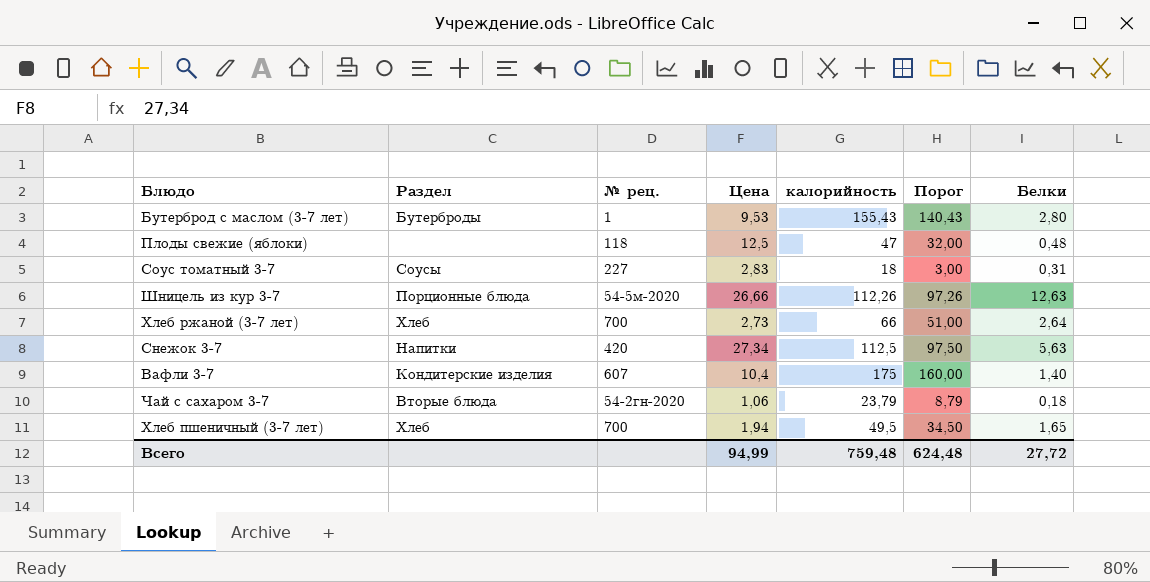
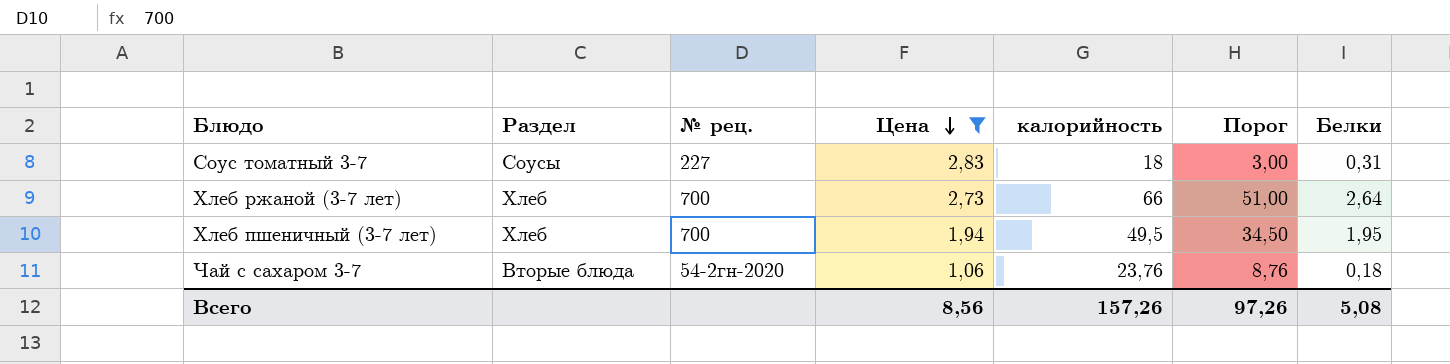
filter: none -> Цена <= 2,83
row order: none -> Цена descending
Хлеб пшеничный (3-7 лет) | Белки: 1,65 -> 1,95
Чай с сахаром 3-7 | калорийность: 23,79 -> 23,76
Чай с сахаром 3-7 | Порог: 8,79 -> 8,76
Всего | Цена: 94,99 -> 8,56
Всего | калорийность: 759,48 -> 157,26
Всего | Порог: 624,48 -> 97,26
Всего | Белки: 27,72 -> 5,08

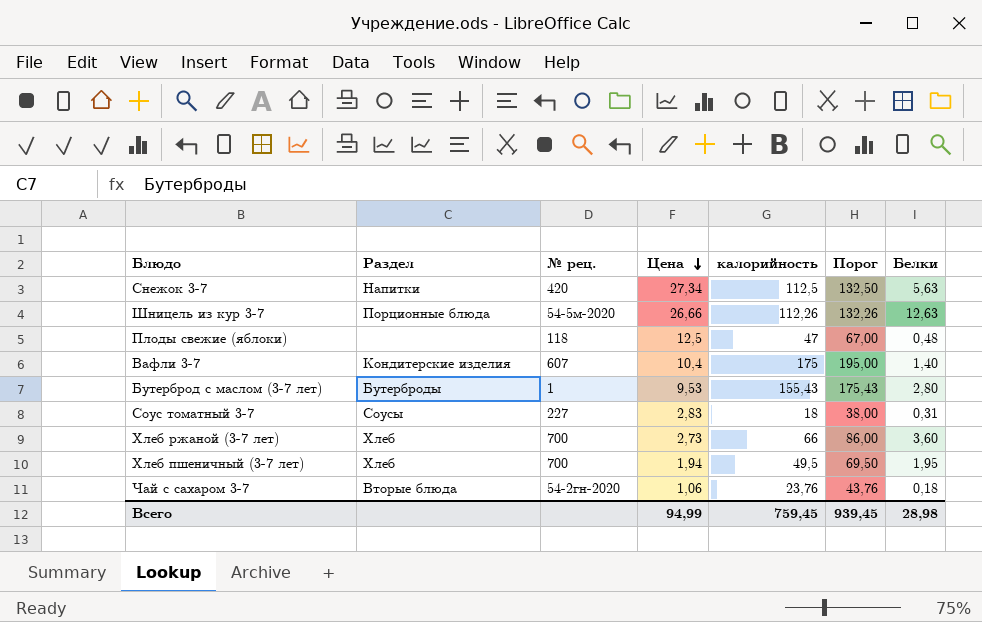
filter: Цена <= 2,83 -> none
column Порог | formula: [калорийность] - 15 -> [калорийность] + 20
Хлеб ржаной (3-7 лет) | Белки: 2,64 -> 3,60
Всего | Цена: 8,56 -> 94,99
Всего | калорийность: 157,26 -> 759,45
Всего | Порог: 97,26 -> 939,45
Всего | Белки: 5,08 -> 28,98

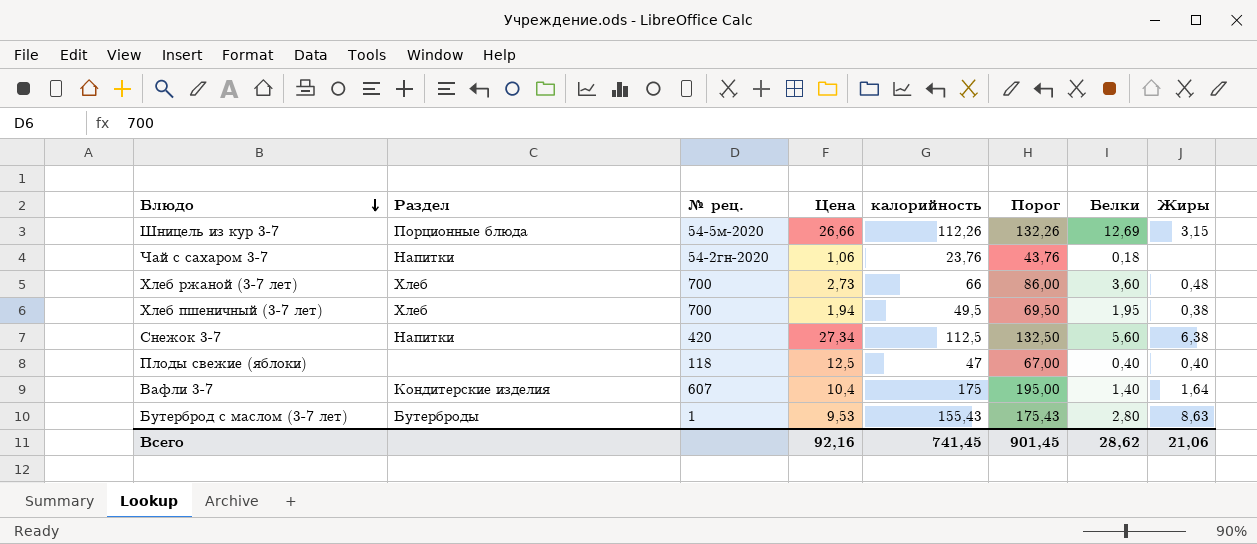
row order: Цена descending -> Блюдо descending
column Жиры | position: none -> 8
row Соус томатный 3-7: Соусы | 227 | 2,83 | 18 | 38,00 | 0,31 -> none
Шницель из кур 3-7 | Белки: 12,63 -> 12,69
Чай с сахаром 3-7 | Раздел: Вторые блюда -> Напитки
Снежок 3-7 | Белки: 5,63 -> 5,60
Плоды свежие (яблоки) | Белки: 0,48 -> 0,40
Всего | Цена: 94,99 -> 92,16
Всего | калорийность: 759,45 -> 741,45
Всего | Порог: 939,45 -> 901,45
Всего | Белки: 28,98 -> 28,62

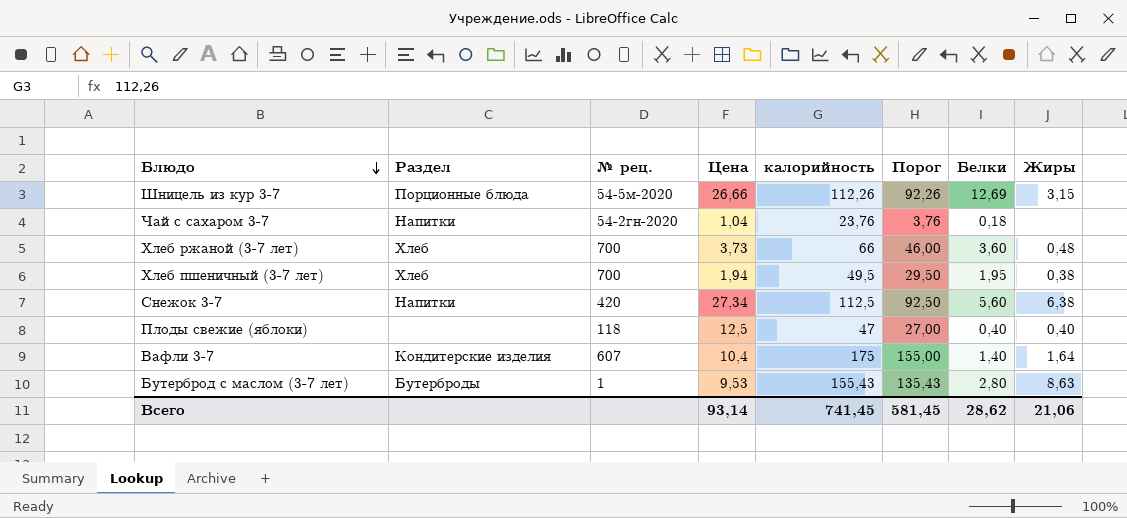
column Порог | formula: [калорийность] + 20 -> [калорийность] - 20
Чай с сахаром 3-7 | Цена: 1,06 -> 1,04
Хлеб ржаной (3-7 лет) | Цена: 2,73 -> 3,73
Всего | Цена: 92,16 -> 93,14
Всего | Порог: 901,45 -> 581,45

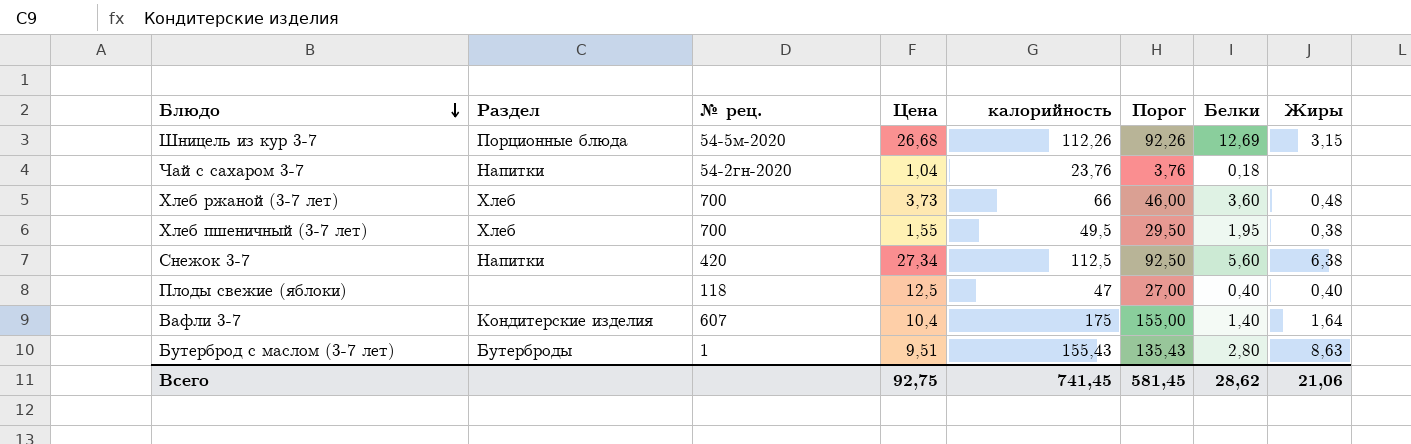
Шницель из кур 3-7 | Цена: 26,66 -> 26,68
Хлеб пшеничный (3-7 лет) | Цена: 1,94 -> 1,55
Бутерброд с маслом (3-7 лет) | Цена: 9,53 -> 9,51
Всего | Цена: 93,14 -> 92,75

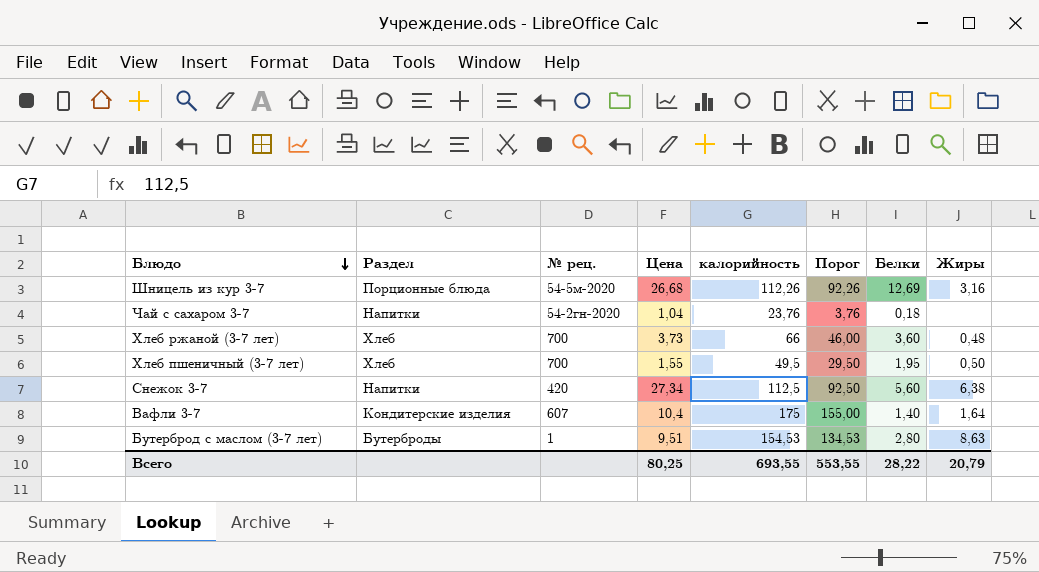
row Плоды свежие (яблоки): none | 118 | 12,5 | 47 | 27,00 | 0,40 | 0,40 -> none
Шницель из кур 3-7 | Жиры: 3,15 -> 3,16
Хлеб пшеничный (3-7 лет) | Жиры: 0,38 -> 0,50
Бутерброд с маслом (3-7 лет) | калорийность: 155,43 -> 154,53
Бутерброд с маслом (3-7 лет) | Порог: 135,43 -> 134,53
Всего | Цена: 92,75 -> 80,25
Всего | калорийность: 741,45 -> 693,55
Всего | Порог: 581,45 -> 553,55
Всего | Белки: 28,62 -> 28,22
Всего | Жиры: 21,06 -> 20,79

